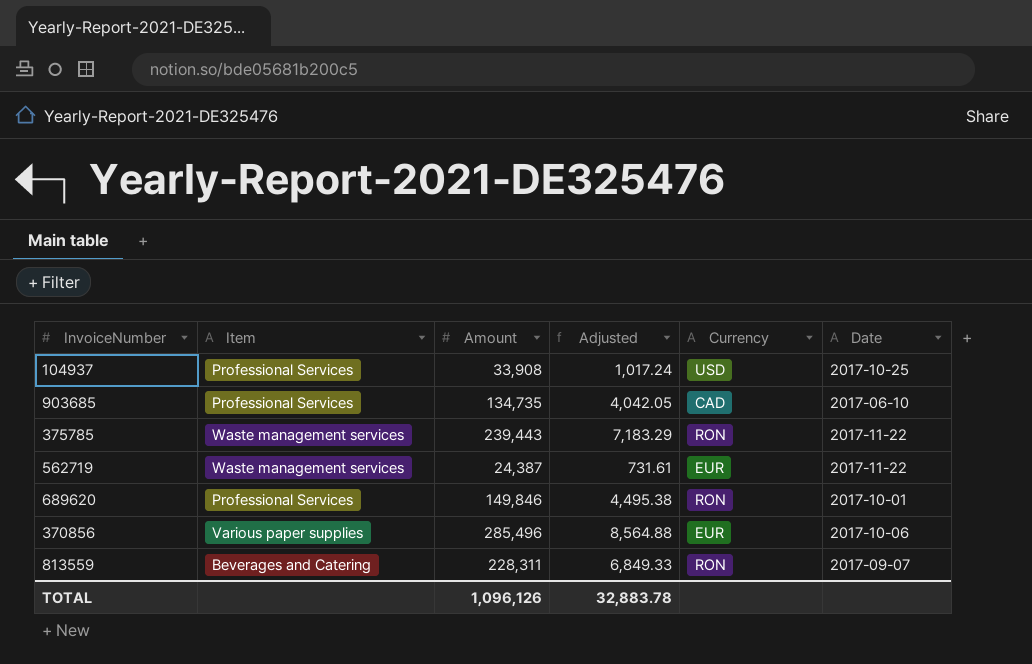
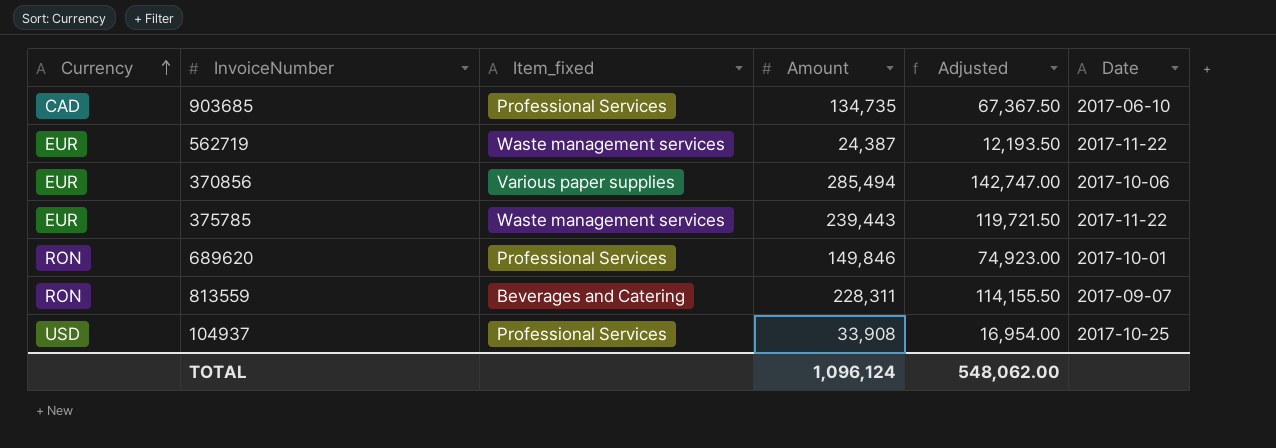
row order: none -> Currency ascending
column Currency | position: 5 -> 1
column name: Item -> Item_fixed
column Adjusted | formula: [Amount] * 0.03 -> [Amount] * 0.5
370856 | Amount: 285,496 -> 285,494
375785 | Currency: RON -> EUR
TOTAL | Amount: 1,096,126 -> 1,096,124
TOTAL | Adjusted: 32,883.78 -> 548,062.00

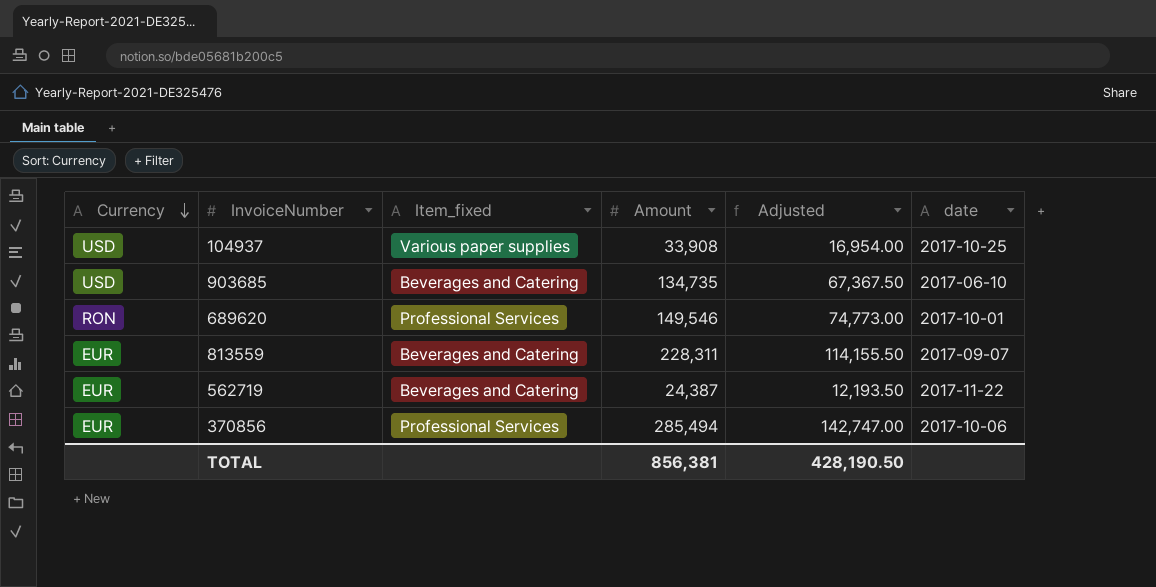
row order: Currency ascending -> Currency descending
column name: Date -> date
row 375785: EUR | Waste management services | 239,443 | 119,721.50 | 2017-11-22 -> none
104937 | Item_fixed: Professional Services -> Various paper supplies
903685 | Currency: CAD -> USD
903685 | Item_fixed: Professional Services -> Beverages and Catering
689620 | Amount: 149,846 -> 149,546
689620 | Adjusted: 74,923.00 -> 74,773.00
813559 | Currency: RON -> EUR
562719 | Item_fixed: Waste management services -> Beverages and Catering
370856 | Item_fixed: Various paper supplies -> Professional Services
TOTAL | Amount: 1,096,124 -> 856,381
TOTAL | Adjusted: 548,062.00 -> 428,190.50

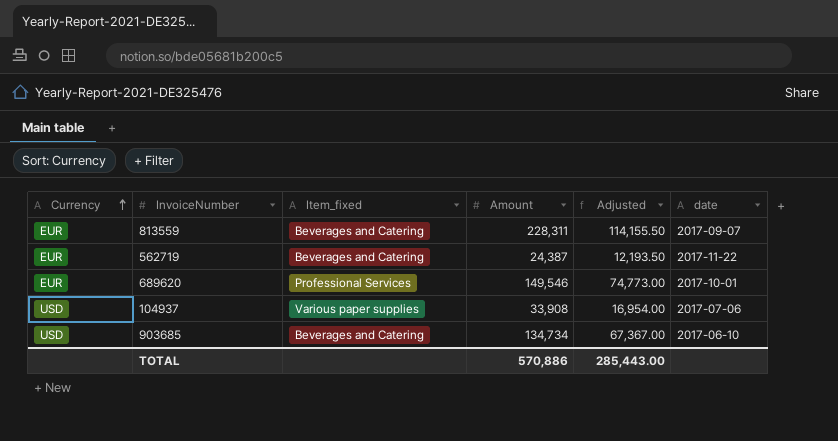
row order: Currency descending -> Currency ascending
row 370856: EUR | Professional Services | 285,494 | 142,747.00 | 2017-10-06 -> none
689620 | Currency: RON -> EUR
104937 | date: 2017-10-25 -> 2017-07-06
903685 | Amount: 134,735 -> 134,734
903685 | Adjusted: 67,367.50 -> 67,367.00
TOTAL | Amount: 856,381 -> 570,886
TOTAL | Adjusted: 428,190.50 -> 285,443.00

